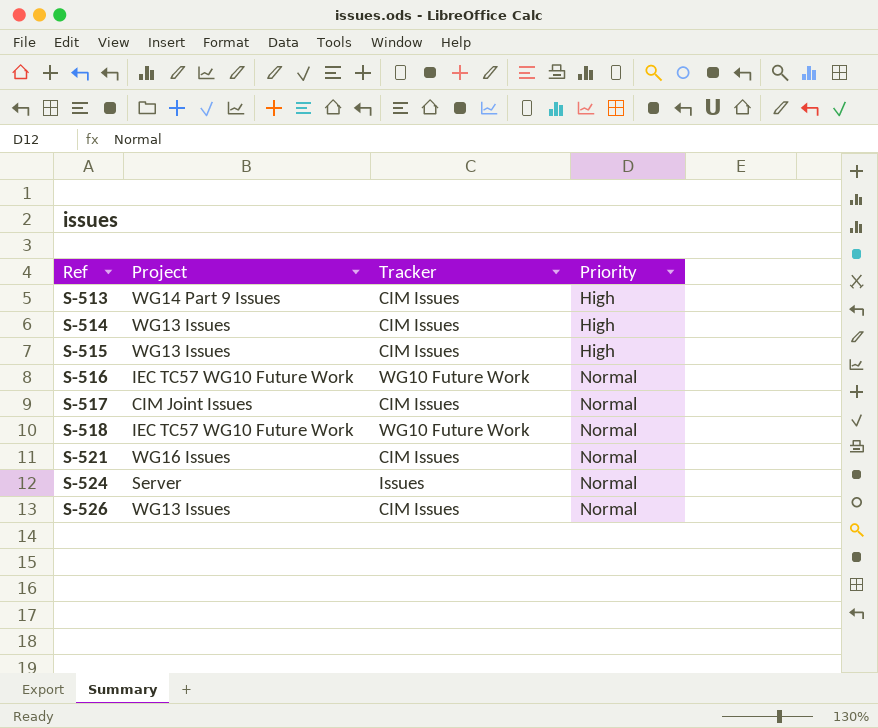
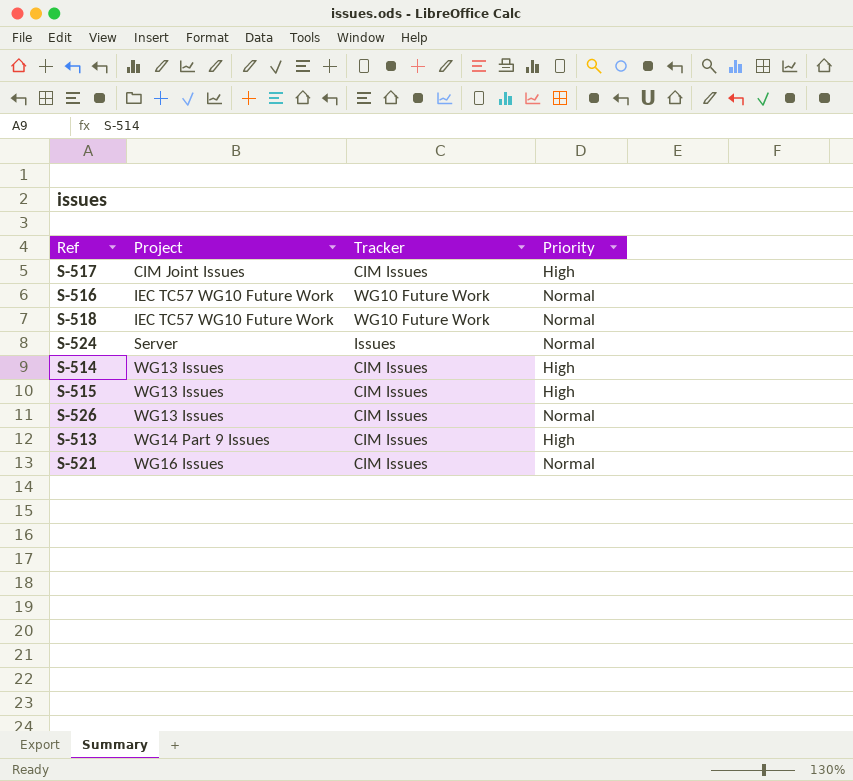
row order: Ref ascending -> Project ascending
S-517 | Priority: Normal -> High

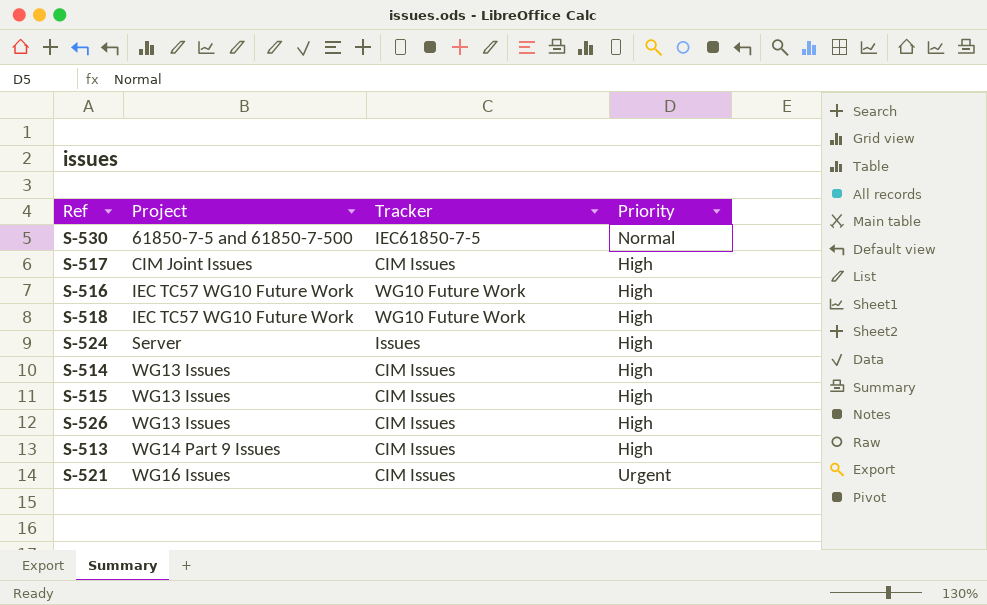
row S-530: none -> 61850-7-5 and 61850-7-500 | IEC61850-7-5 | Normal
S-516 | Priority: Normal -> High
S-518 | Priority: Normal -> High
S-524 | Priority: Normal -> High
S-526 | Priority: Normal -> High
S-521 | Priority: Normal -> Urgent

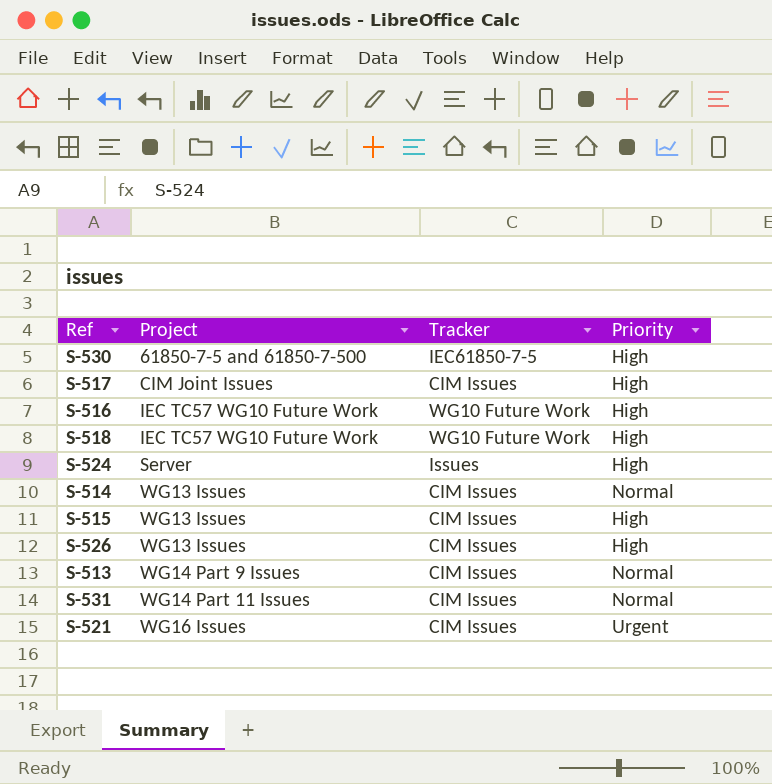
S-530 | Priority: Normal -> High
S-514 | Priority: High -> Normal
S-513 | Priority: High -> Normal
row S-531: none -> WG14 Part 11 Issues | CIM Issues | Normal

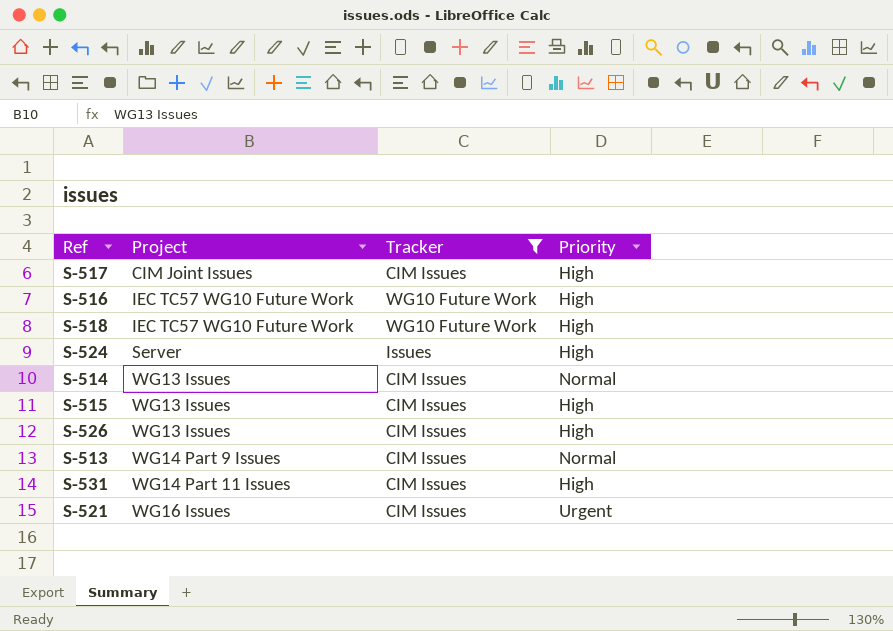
filter: none -> Tracker != IEC61850-7-5
S-531 | Priority: Normal -> High

